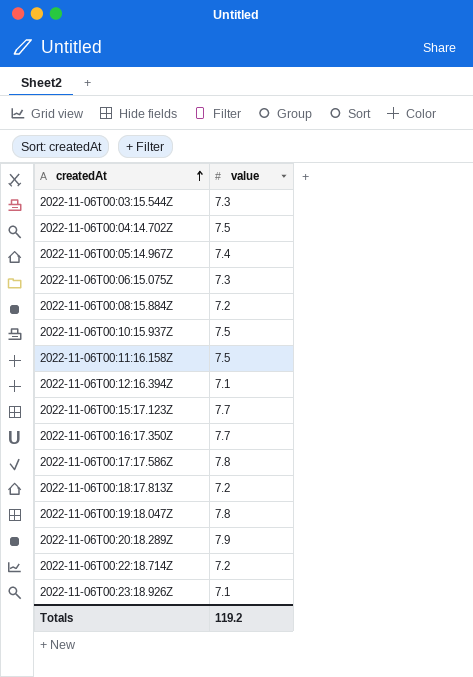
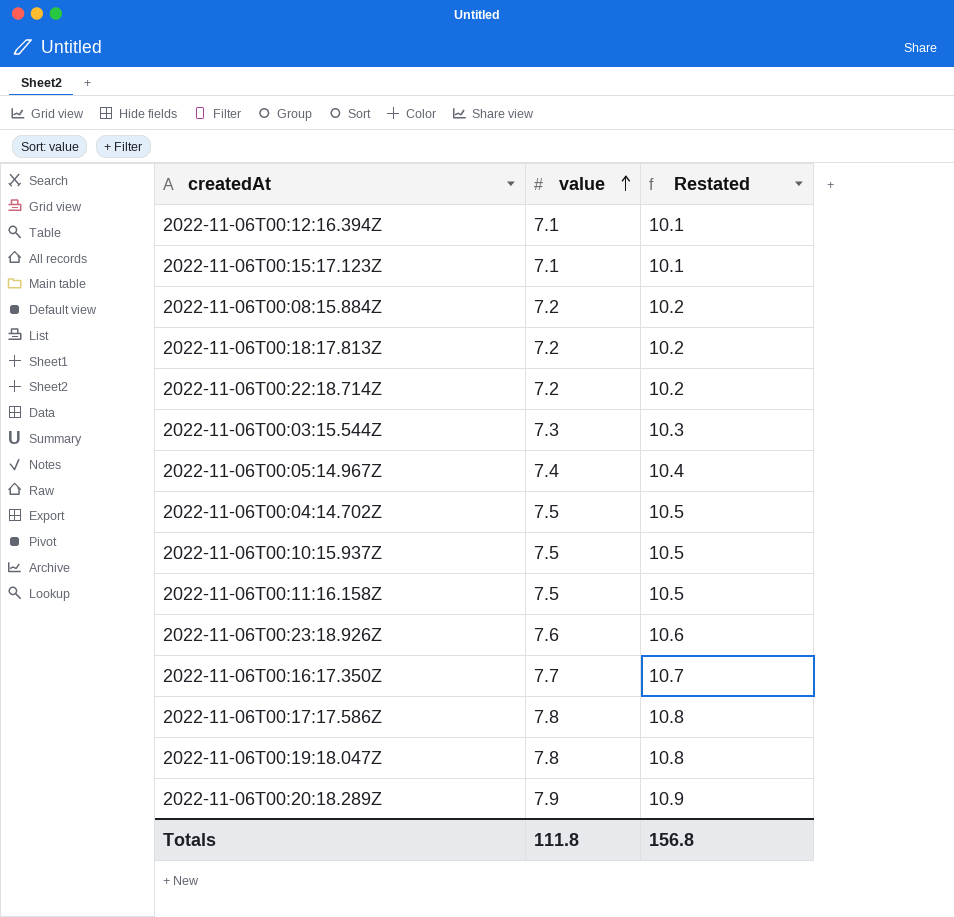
row order: createdAt ascending -> value ascending
column Restated | formula: none -> [value] + 3
row 2022-11-06T00:06:15.075Z: 7.3 -> none
2022-11-06T00:15:17.123Z | value: 7.7 -> 7.1
2022-11-06T00:23:18.926Z | value: 7.1 -> 7.6
Totals | value: 119.2 -> 111.8

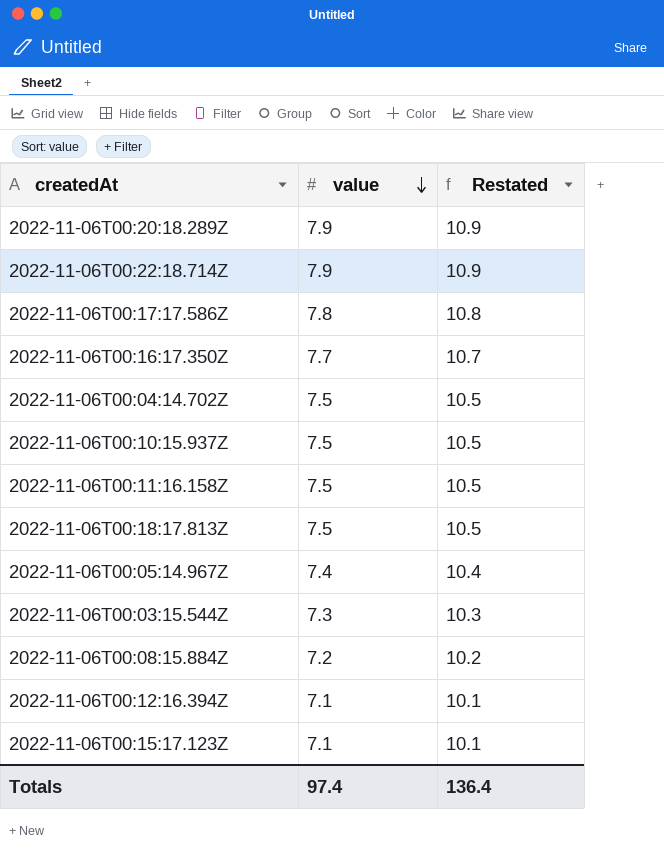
row order: value ascending -> value descending
row 2022-11-06T00:23:18.926Z: 7.6 | 10.6 -> none
row 2022-11-06T00:19:18.047Z: 7.8 | 10.8 -> none
2022-11-06T00:22:18.714Z | value: 7.2 -> 7.9
2022-11-06T00:22:18.714Z | Restated: 10.2 -> 10.9
2022-11-06T00:18:17.813Z | value: 7.2 -> 7.5
2022-11-06T00:18:17.813Z | Restated: 10.2 -> 10.5
Totals | value: 111.8 -> 97.4
Totals | Restated: 156.8 -> 136.4

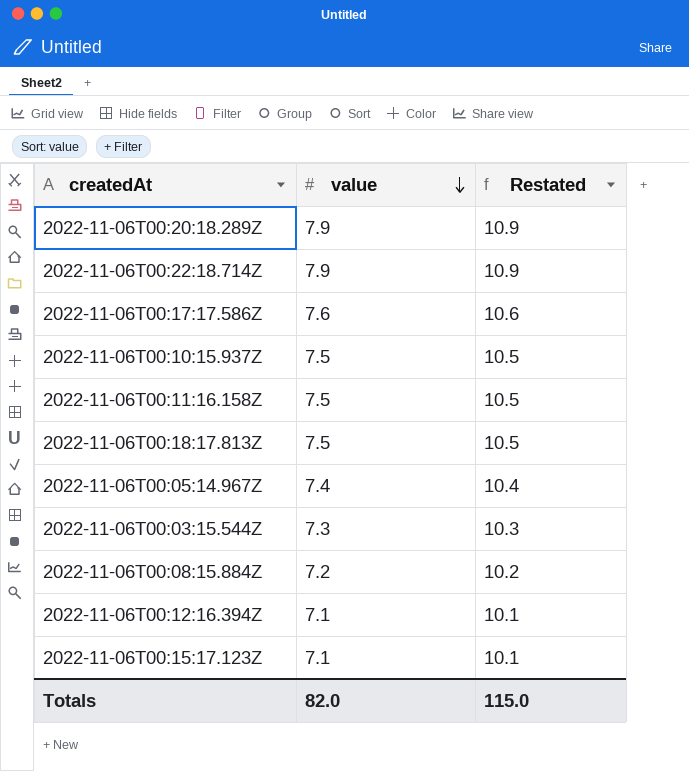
row 2022-11-06T00:16:17.350Z: 7.7 | 10.7 -> none
row 2022-11-06T00:04:14.702Z: 7.5 | 10.5 -> none
2022-11-06T00:17:17.586Z | value: 7.8 -> 7.6
2022-11-06T00:17:17.586Z | Restated: 10.8 -> 10.6
Totals | value: 97.4 -> 82.0
Totals | Restated: 136.4 -> 115.0

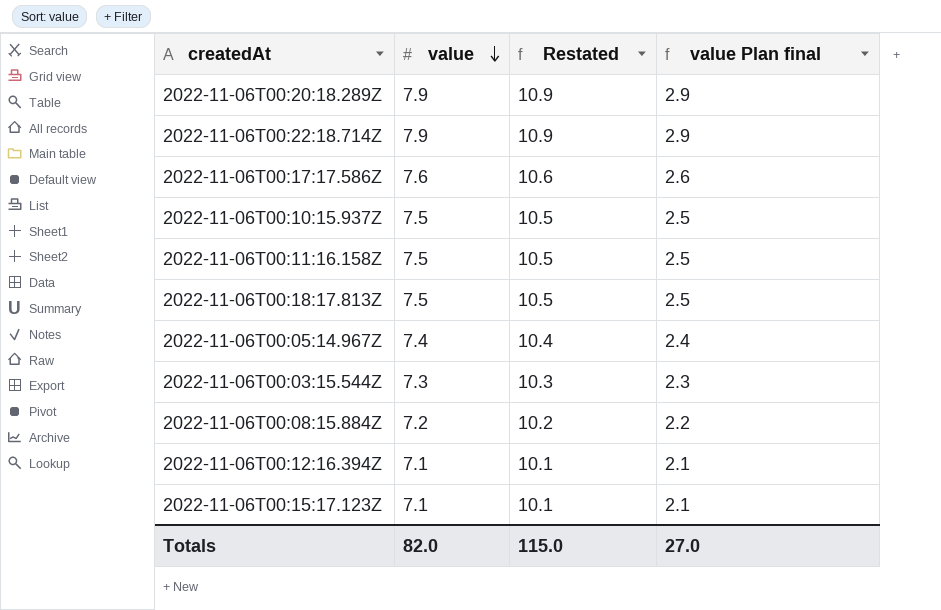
column value Plan final | formula: none -> [value] - 5

